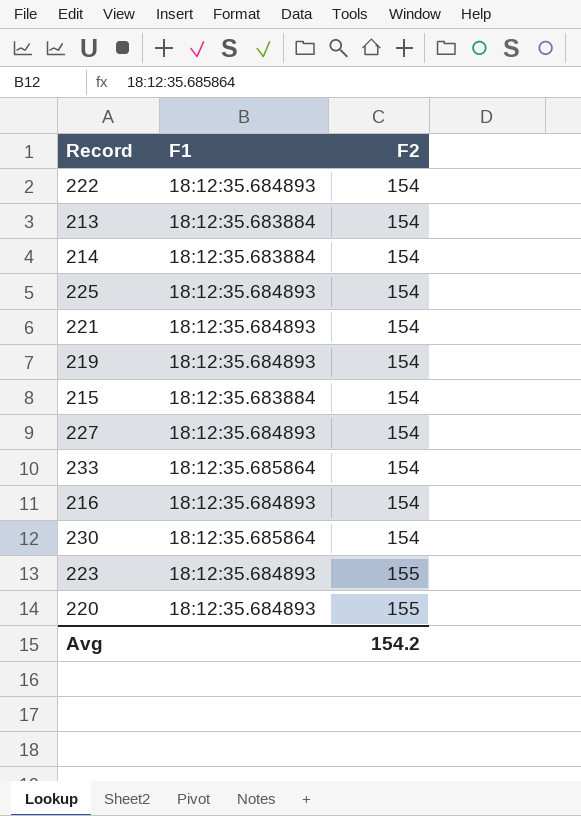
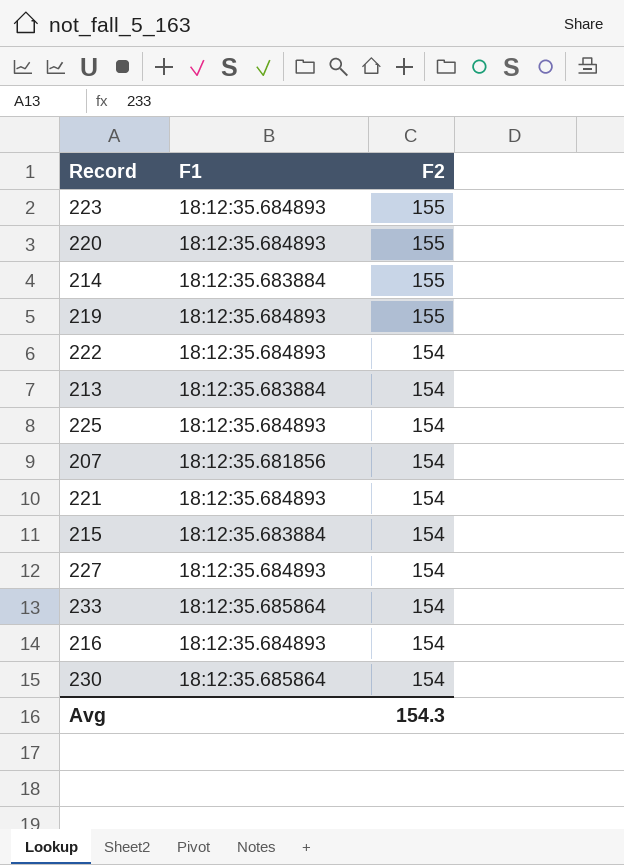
row order: F2 ascending -> F2 descending
214 | F2: 154 -> 155
219 | F2: 154 -> 155
row 207: none -> 18:12:35.681856 | 154
Avg | F2: 154.2 -> 154.3

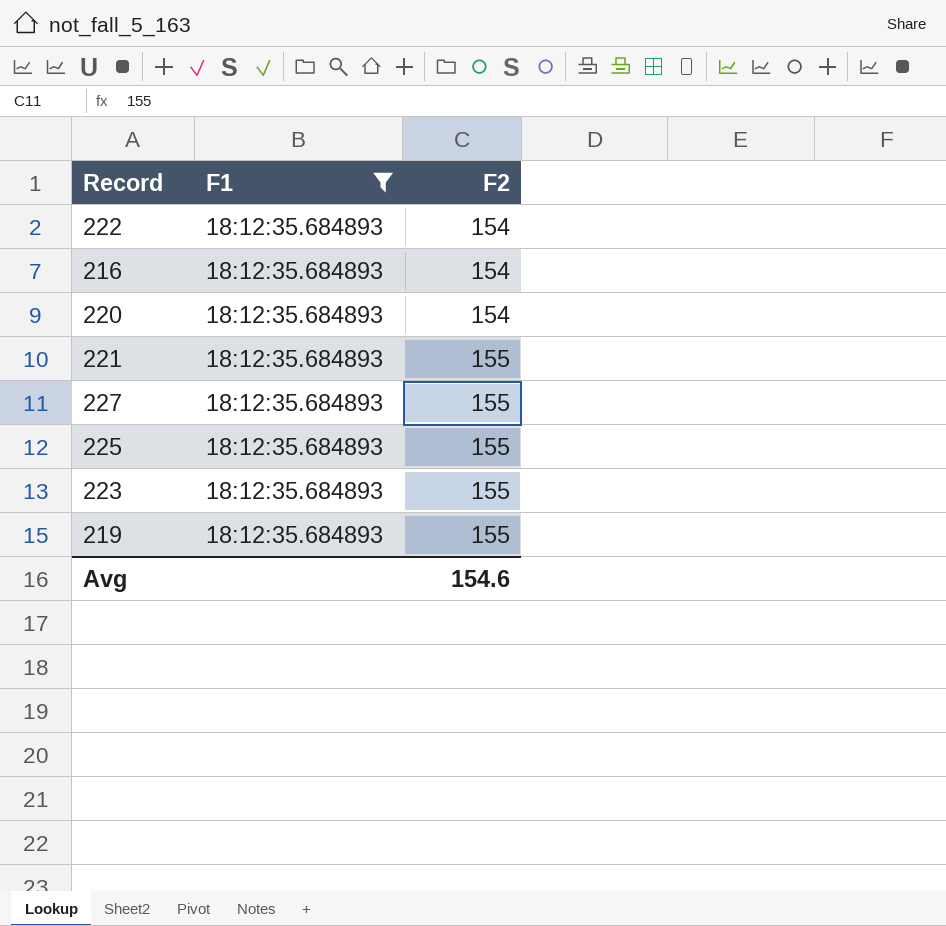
filter: none -> F1 = 18:12:35.684893
row order: F2 descending -> F2 ascending
220 | F2: 155 -> 154
221 | F2: 154 -> 155
227 | F2: 154 -> 155
225 | F2: 154 -> 155
Avg | F2: 154.3 -> 154.6

